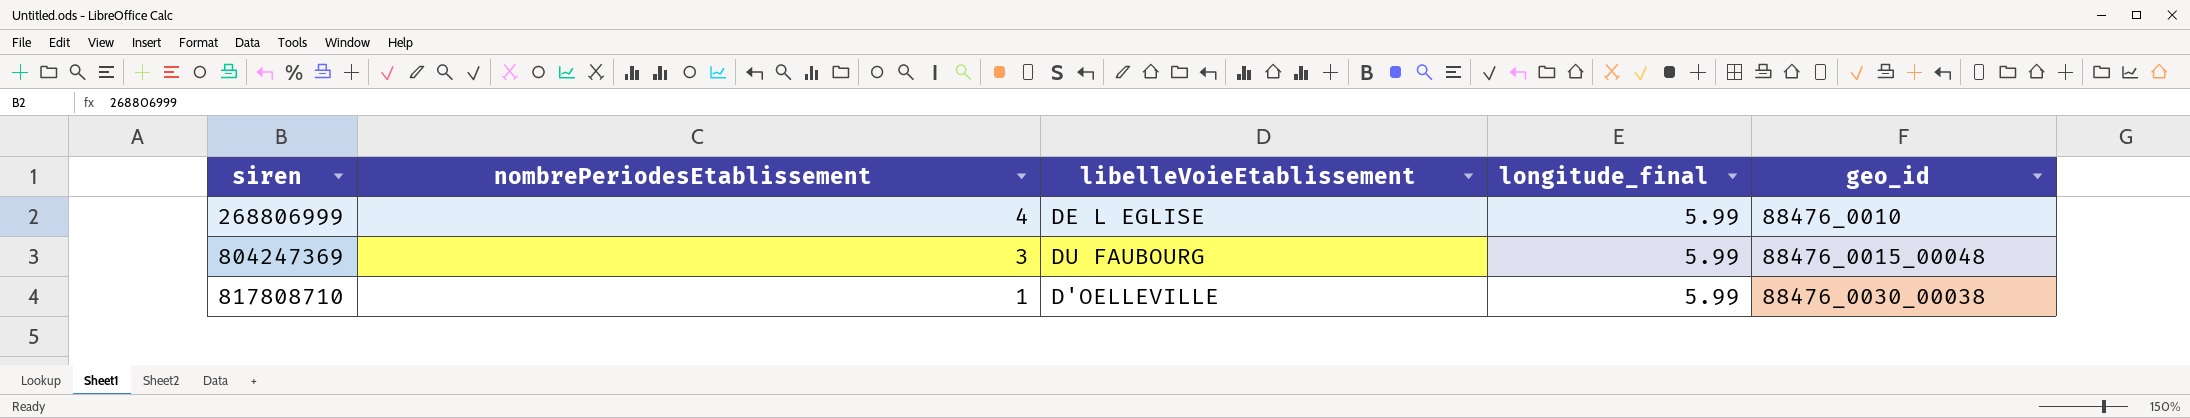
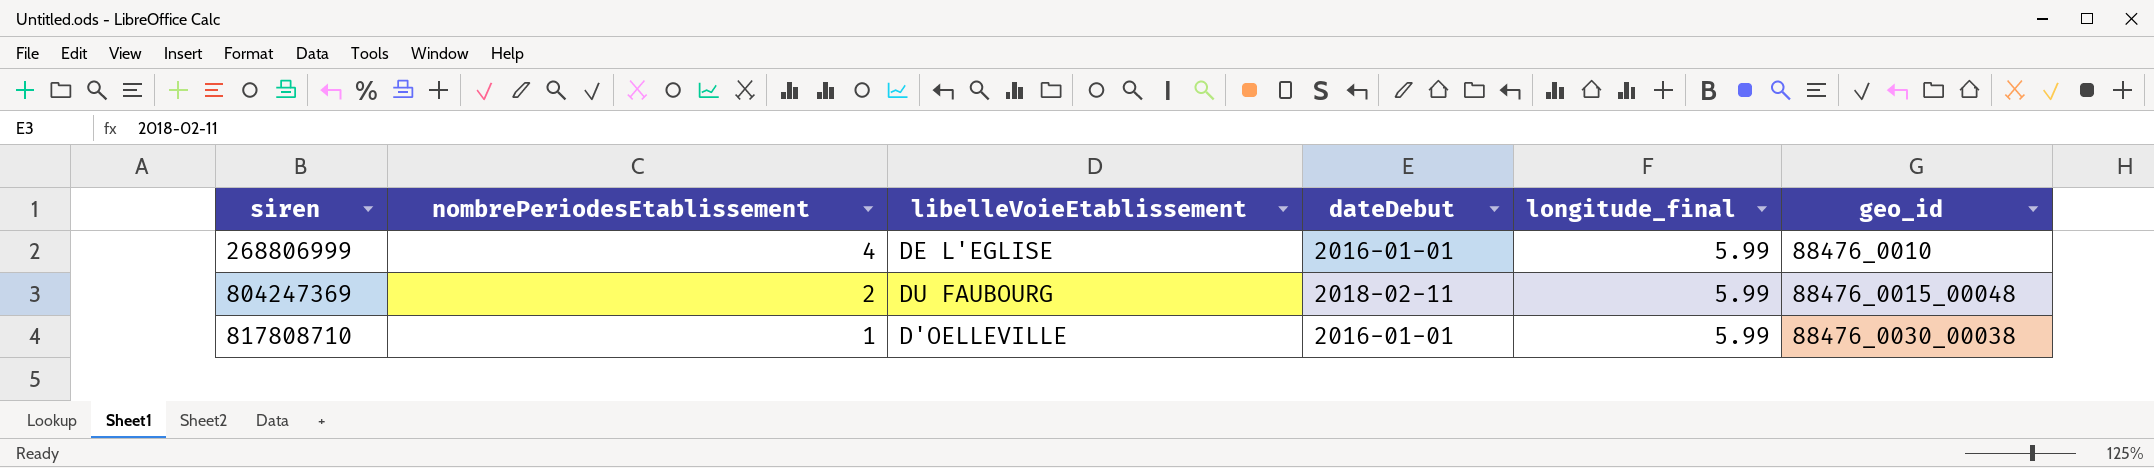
column dateDebut | position: none -> 4
268806999 | libelleVoieEtablissement: DE L EGLISE -> DE L'EGLISE
804247369 | nombrePeriodesEtablissement: 3 -> 2

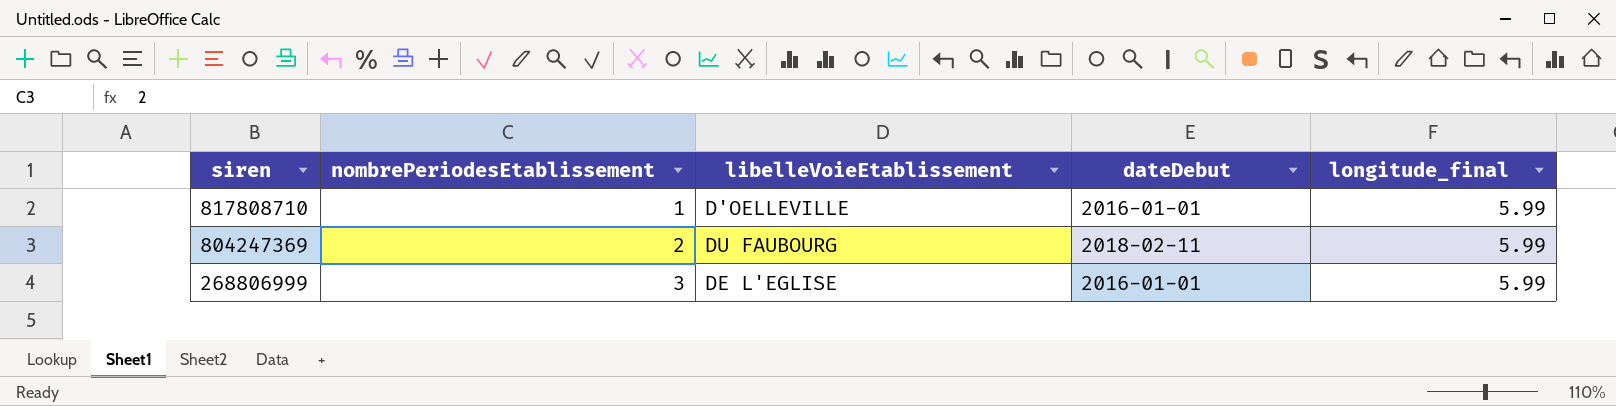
row order: siren ascending -> siren descending
column geo_id | position: 6 -> none
268806999 | nombrePeriodesEtablissement: 4 -> 3

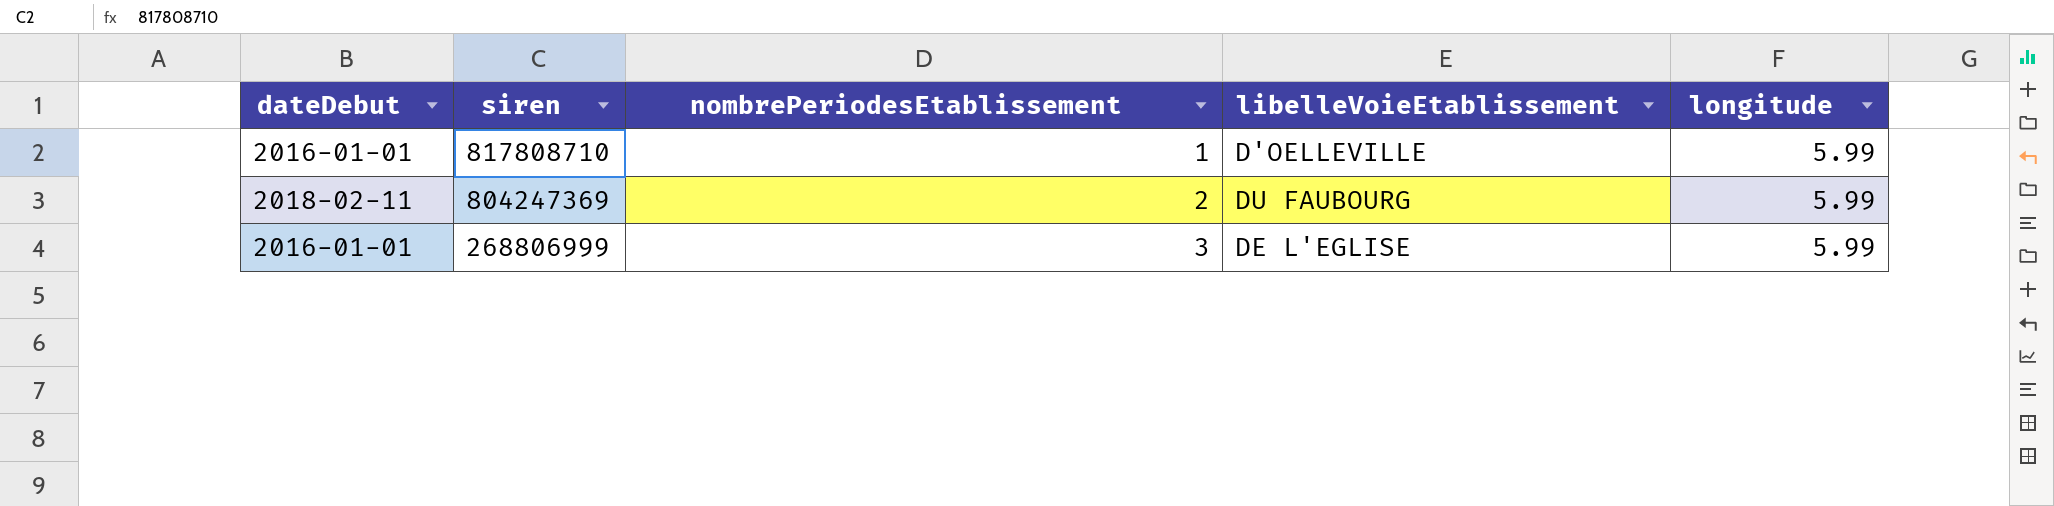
column dateDebut | position: 4 -> 1
column name: longitude_final -> longitude

